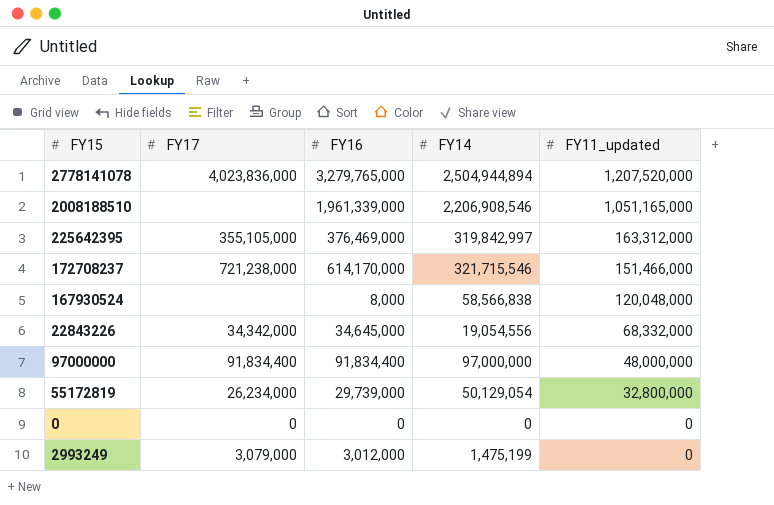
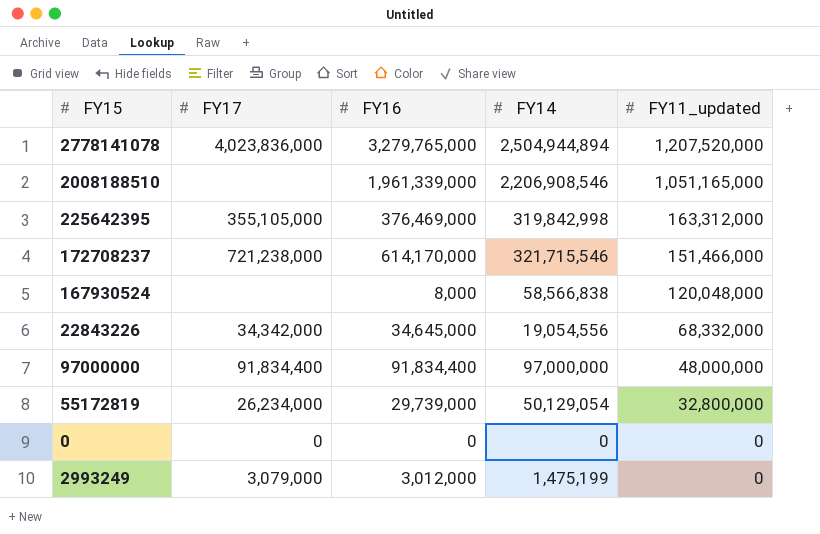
225642395 | FY14: 319,842,997 -> 319,842,998

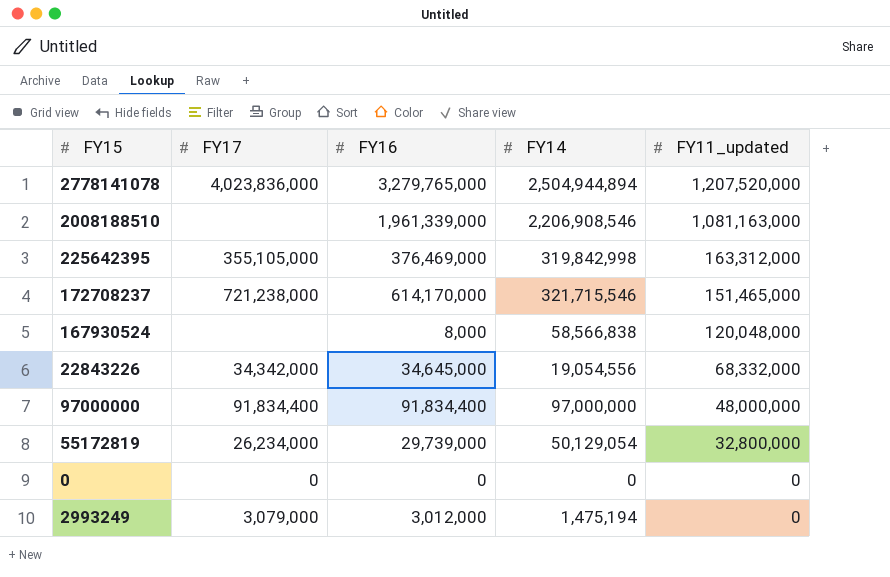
2008188510 | FY11_updated: 1,051,165,000 -> 1,081,163,000
172708237 | FY11_updated: 151,466,000 -> 151,465,000
2993249 | FY14: 1,475,199 -> 1,475,194

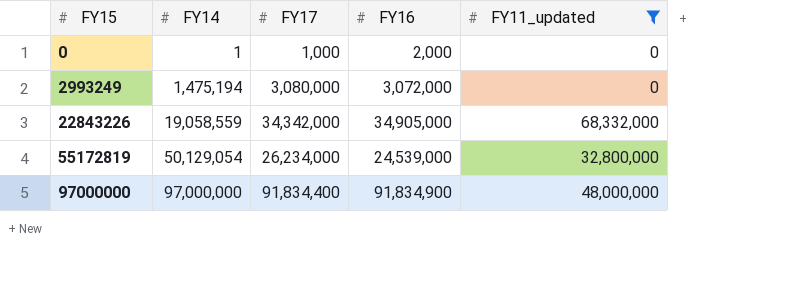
filter: none -> FY11_updated <= 68,332,000
row order: FY11_updated descending -> FY15 ascending
column FY14 | position: 4 -> 2
0 | FY14: 0 -> 1
0 | FY17: 0 -> 1,000
0 | FY16: 0 -> 2,000
2993249 | FY17: 3,079,000 -> 3,080,000
2993249 | FY16: 3,012,000 -> 3,072,000
22843226 | FY14: 19,054,556 -> 19,058,559
22843226 | FY16: 34,645,000 -> 34,905,000
55172819 | FY16: 29,739,000 -> 24,539,000
97000000 | FY16: 91,834,400 -> 91,834,900

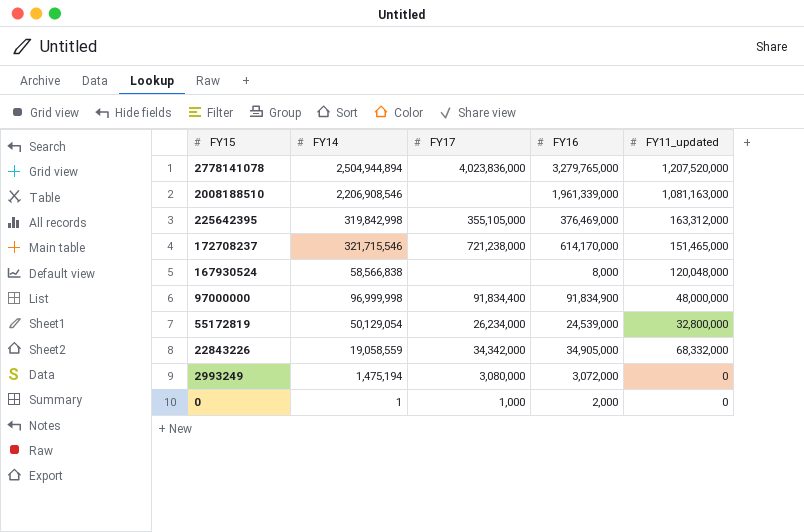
filter: FY11_updated <= 68,332,000 -> none
row order: FY15 ascending -> FY15 descending
97000000 | FY14: 97,000,000 -> 96,999,998

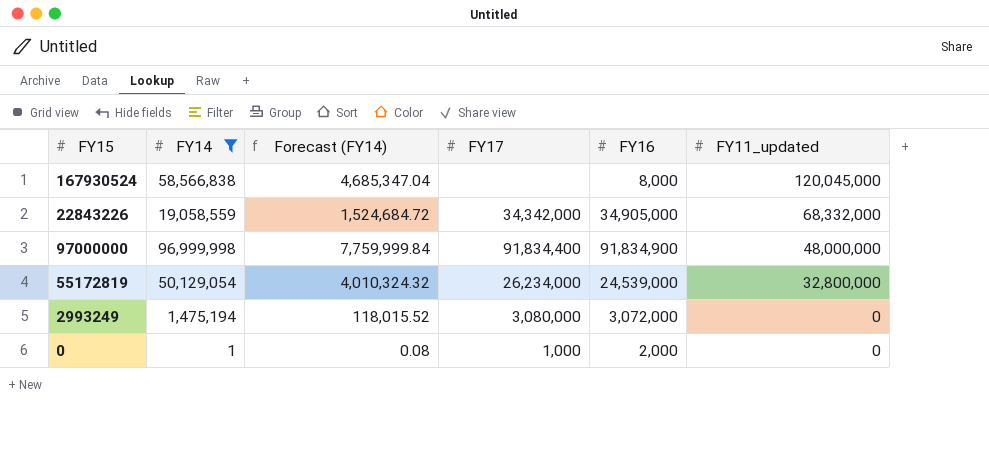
filter: none -> FY14 <= 96,999,998
row order: FY15 descending -> FY11_updated descending
column Forecast (FY14) | formula: none -> [FY14] * 0.08
167930524 | FY11_updated: 120,048,000 -> 120,045,000

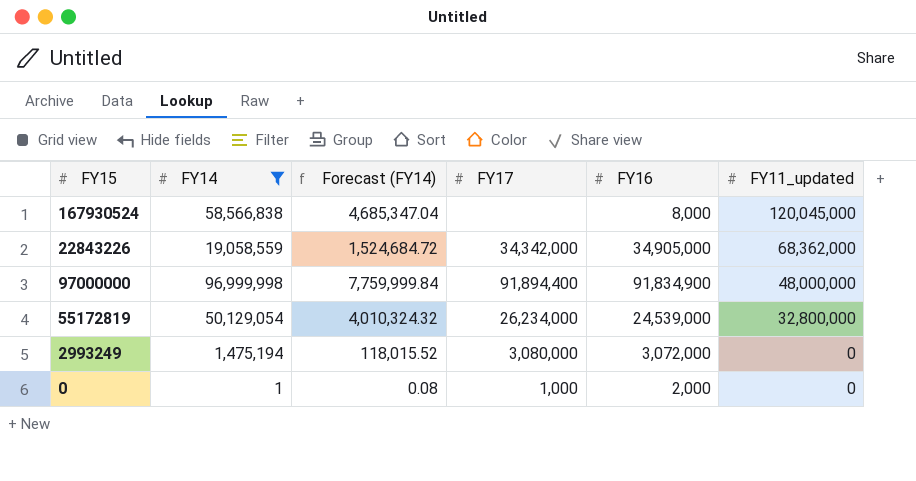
22843226 | FY11_updated: 68,332,000 -> 68,362,000
97000000 | FY17: 91,834,400 -> 91,894,400

